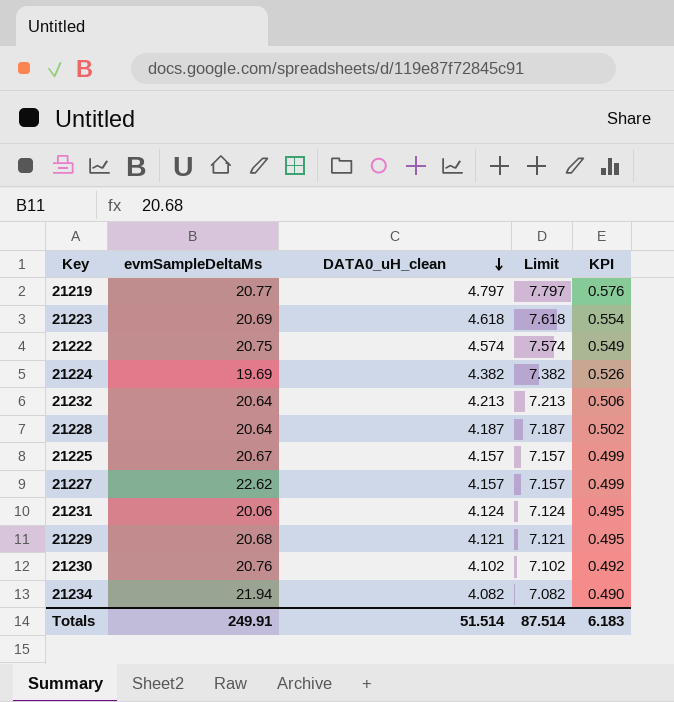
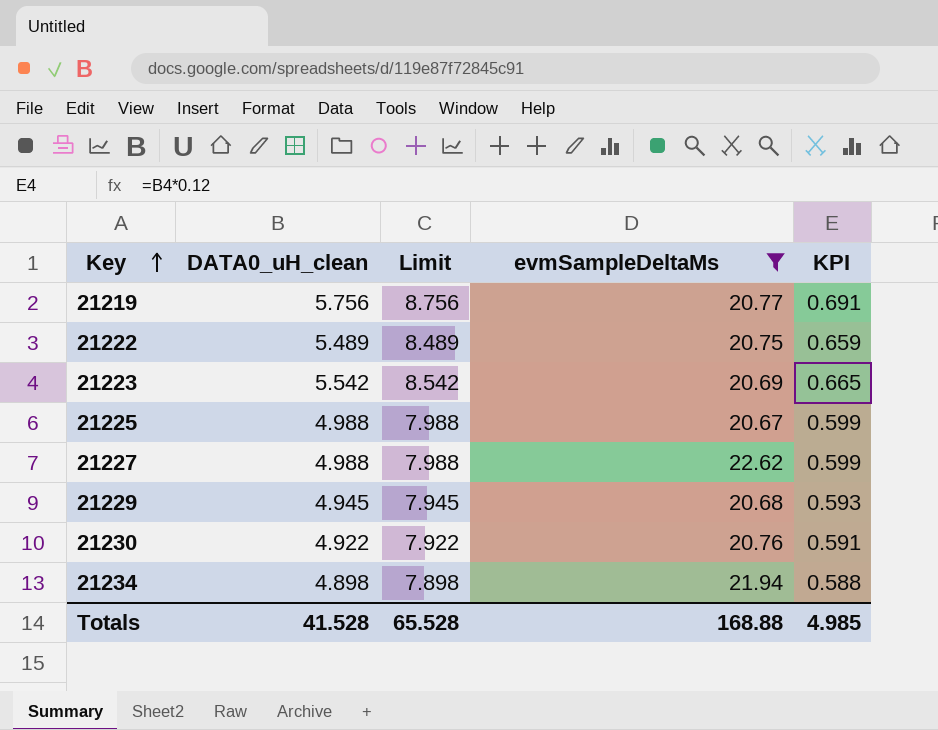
filter: none -> evmSampleDeltaMs >= 20.67
row order: DATA0_uH_clean descending -> Key ascending
column evmSampleDeltaMs | position: 2 -> 4
21219 | DATA0_uH_clean: 4.797 -> 5.756
21219 | Limit: 7.797 -> 8.756
21219 | KPI: 0.576 -> 0.691
21222 | DATA0_uH_clean: 4.574 -> 5.489
21222 | Limit: 7.574 -> 8.489
21222 | KPI: 0.549 -> 0.659
21223 | DATA0_uH_clean: 4.618 -> 5.542
21223 | Limit: 7.618 -> 8.542
21223 | KPI: 0.554 -> 0.665
21225 | DATA0_uH_clean: 4.157 -> 4.988
21225 | Limit: 7.157 -> 7.988
21225 | KPI: 0.499 -> 0.599
21227 | DATA0_uH_clean: 4.157 -> 4.988
21227 | Limit: 7.157 -> 7.988
21227 | KPI: 0.499 -> 0.599
21229 | DATA0_uH_clean: 4.121 -> 4.945
21229 | Limit: 7.121 -> 7.945
21229 | KPI: 0.495 -> 0.593
21230 | DATA0_uH_clean: 4.102 -> 4.922
21230 | Limit: 7.102 -> 7.922
21230 | KPI: 0.492 -> 0.591
21234 | DATA0_uH_clean: 4.082 -> 4.898
21234 | Limit: 7.082 -> 7.898
21234 | KPI: 0.490 -> 0.588
Totals | DATA0_uH_clean: 51.514 -> 41.528
Totals | Limit: 87.514 -> 65.528
Totals | evmSampleDeltaMs: 249.91 -> 168.88
Totals | KPI: 6.183 -> 4.985

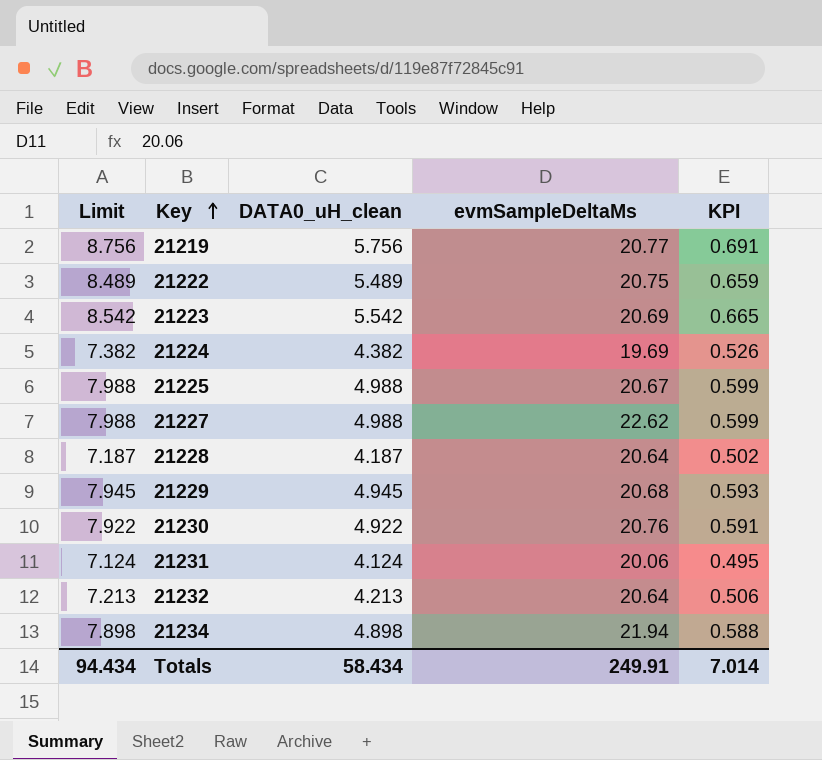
filter: evmSampleDeltaMs >= 20.67 -> none
column Limit | position: 3 -> 1
Totals | Limit: 65.528 -> 94.434
Totals | DATA0_uH_clean: 41.528 -> 58.434
Totals | evmSampleDeltaMs: 168.88 -> 249.91
Totals | KPI: 4.985 -> 7.014

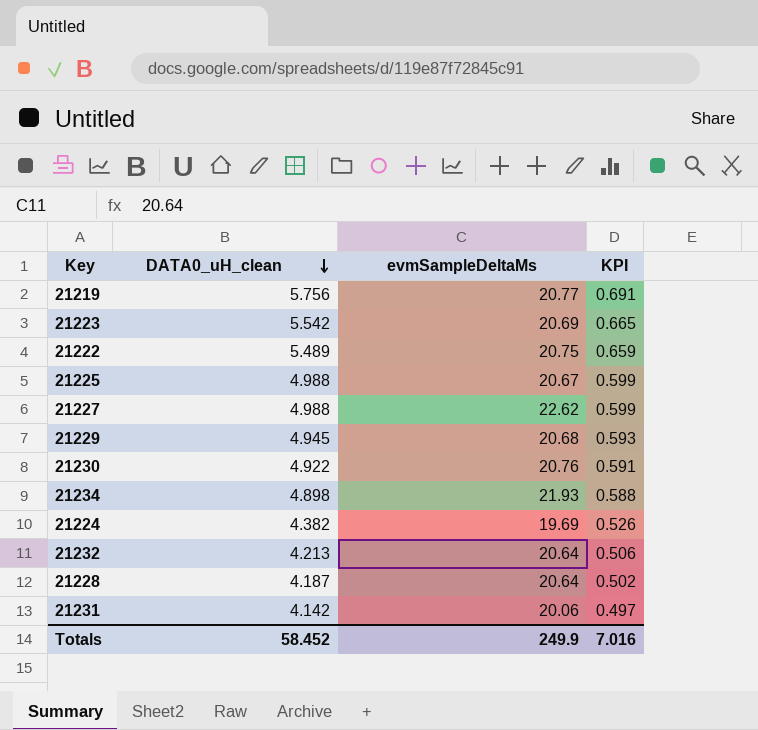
row order: Key ascending -> DATA0_uH_clean descending
column Limit | formula: [DATA0_uH_clean] + 3 -> none
21234 | evmSampleDeltaMs: 21.94 -> 21.93
21231 | DATA0_uH_clean: 4.124 -> 4.142
21231 | KPI: 0.495 -> 0.497
Totals | DATA0_uH_clean: 58.434 -> 58.452
Totals | evmSampleDeltaMs: 249.91 -> 249.9
Totals | KPI: 7.014 -> 7.016

